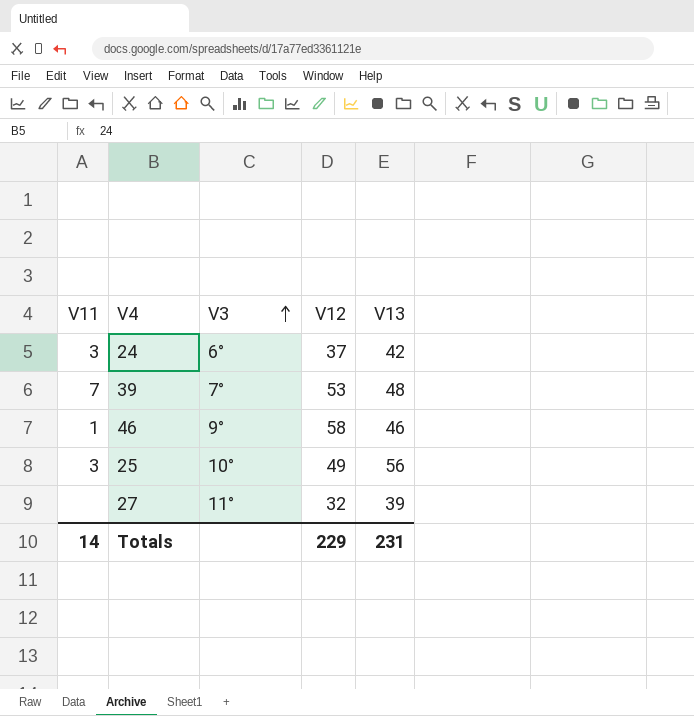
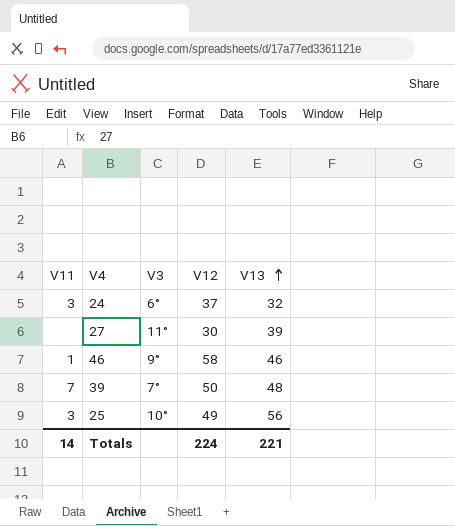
row order: V3 ascending -> V13 ascending
24 | V13: 42 -> 32
27 | V12: 32 -> 30
39 | V12: 53 -> 50
Totals | V12: 229 -> 224
Totals | V13: 231 -> 221

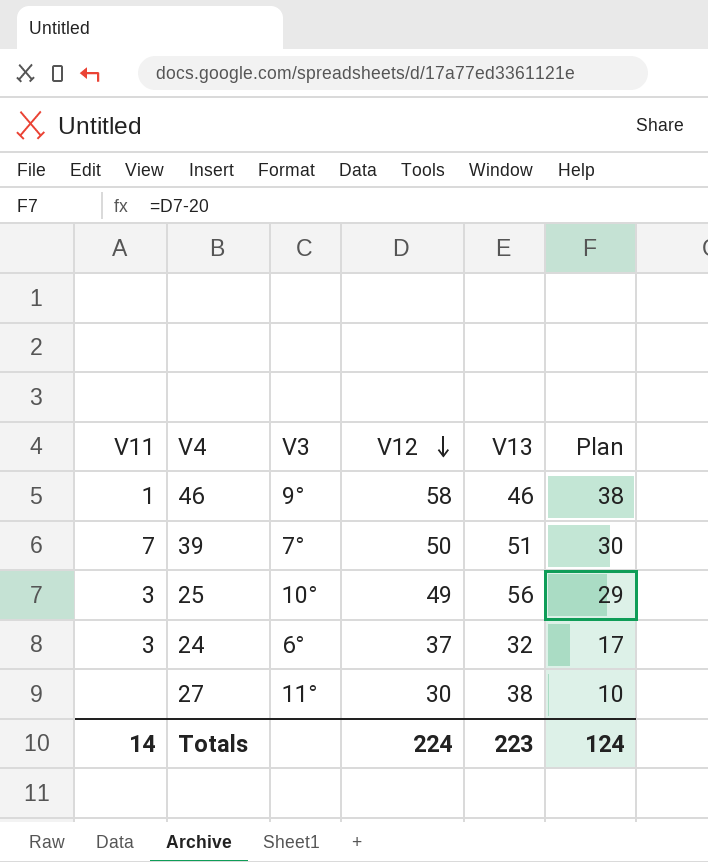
row order: V13 ascending -> V12 descending
column Plan | formula: none -> [V12] - 20
39 | V13: 48 -> 51
27 | V13: 39 -> 38
Totals | V13: 221 -> 223

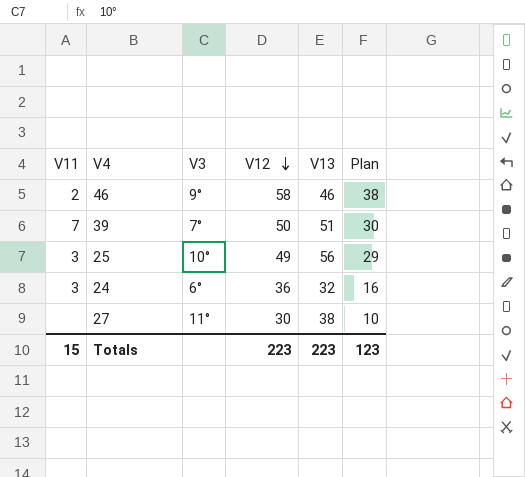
46 | V11: 1 -> 2
24 | V12: 37 -> 36
24 | Plan: 17 -> 16
Totals | V11: 14 -> 15
Totals | V12: 224 -> 223
Totals | Plan: 124 -> 123

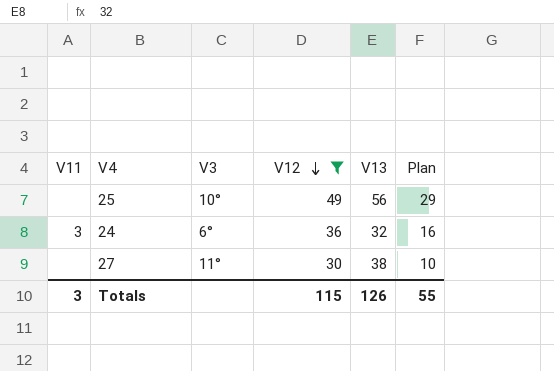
filter: none -> V12 <= 49
25 | V11: 3 -> none
Totals | V11: 15 -> 3
Totals | V12: 223 -> 115
Totals | V13: 223 -> 126
Totals | Plan: 123 -> 55

